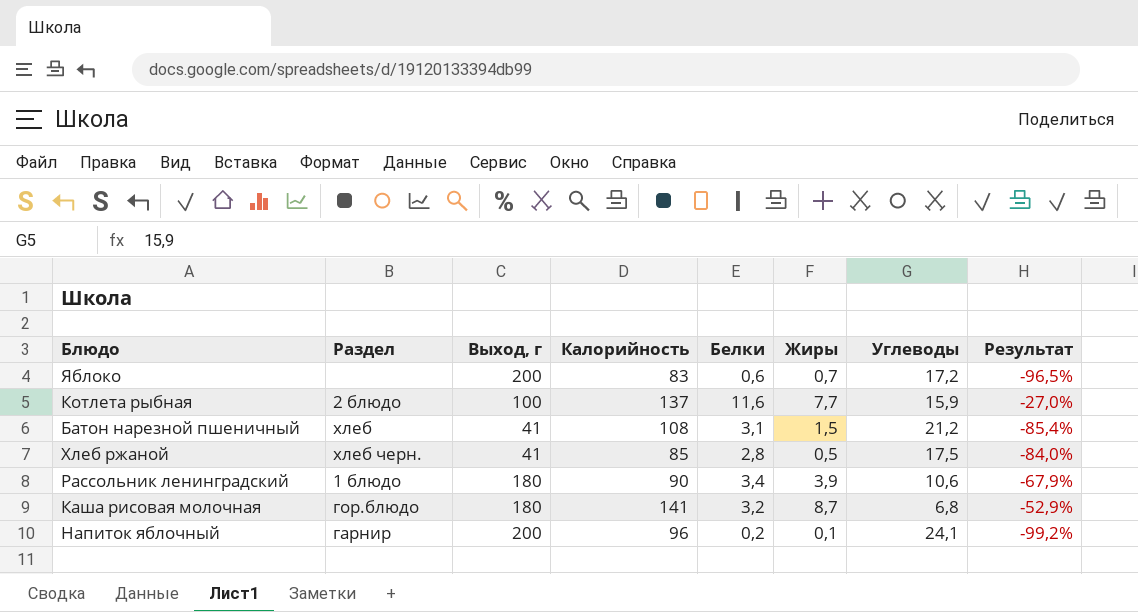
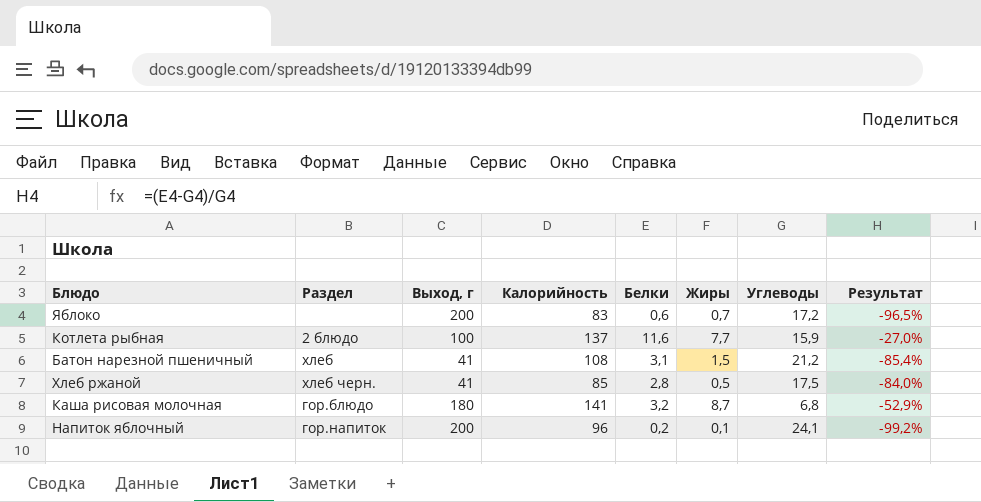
row Рассольник ленинградский: 1 блюдо | 180 | 90 | 3,4 | 3,9 | 10,6 | -67,9% -> none
Напиток яблочный | Раздел: гарнир -> гор.напиток

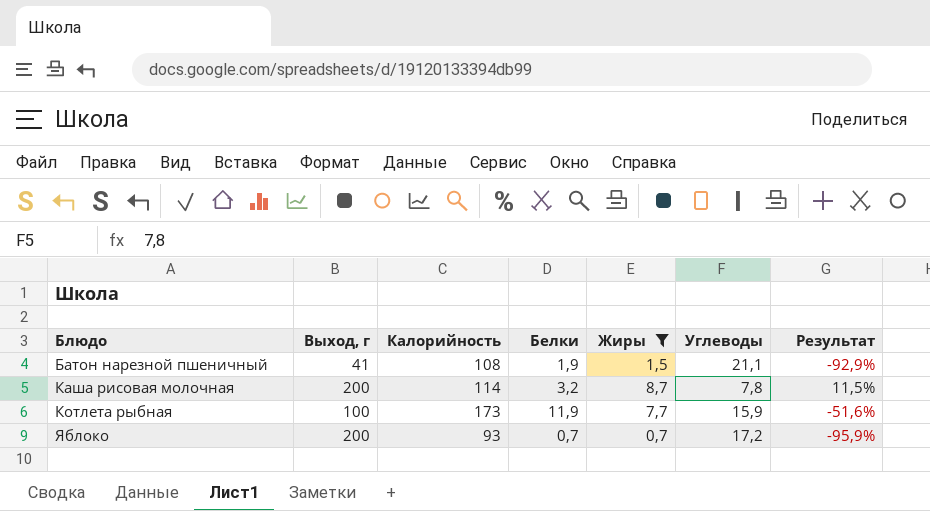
filter: none -> Жиры >= 0,7
row order: none -> Блюдо ascending
column Раздел | position: 2 -> none
column Результат | formula: ([Белки] - [Углеводы]) / [Углеводы] -> ([Жиры] - [Углеводы]) / [Углеводы]
Батон нарезной пшеничный | Белки: 3,1 -> 1,9
Батон нарезной пшеничный | Углеводы: 21,2 -> 21,1
Каша рисовая молочная | Выход, г: 180 -> 200
Каша рисовая молочная | Калорийность: 141 -> 114
Каша рисовая молочная | Углеводы: 6,8 -> 7,8
Котлета рыбная | Калорийность: 137 -> 173
Котлета рыбная | Белки: 11,6 -> 11,9
Яблоко | Калорийность: 83 -> 93
Яблоко | Белки: 0,6 -> 0,7

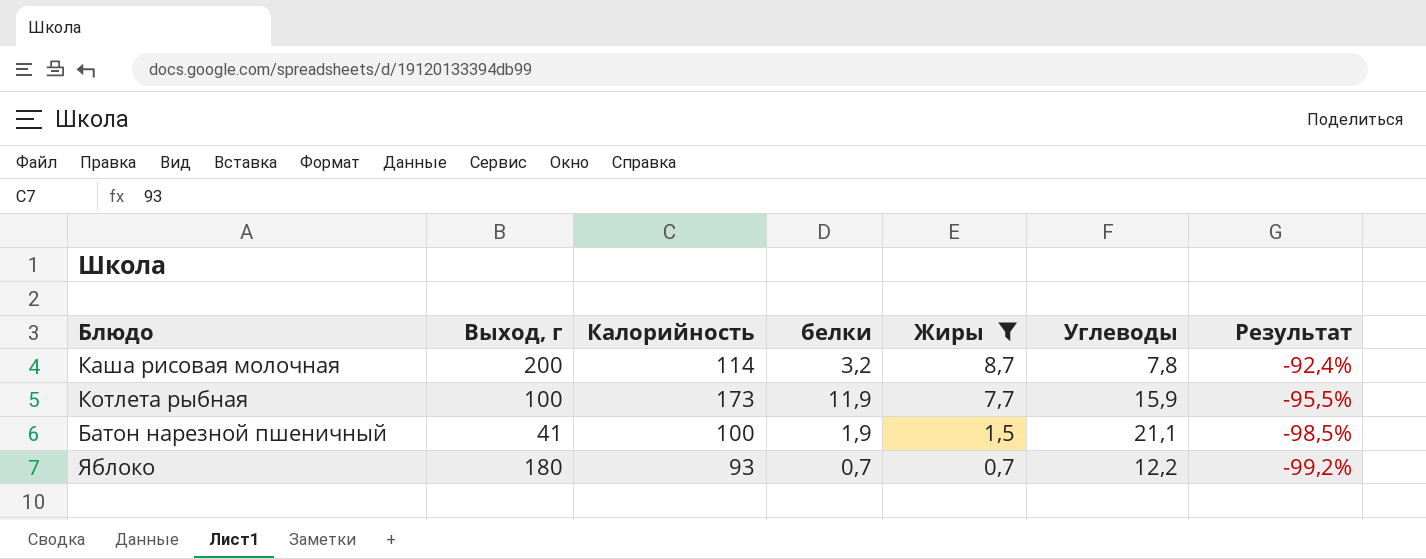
row order: Блюдо ascending -> Жиры descending
column name: Белки -> белки
column Результат | formula: ([Жиры] - [Углеводы]) / [Углеводы] -> ([Жиры] - [Калорийность]) / [Калорийность]
Батон нарезной пшеничный | Калорийность: 108 -> 100
Яблоко | Выход, г: 200 -> 180
Яблоко | Углеводы: 17,2 -> 12,2

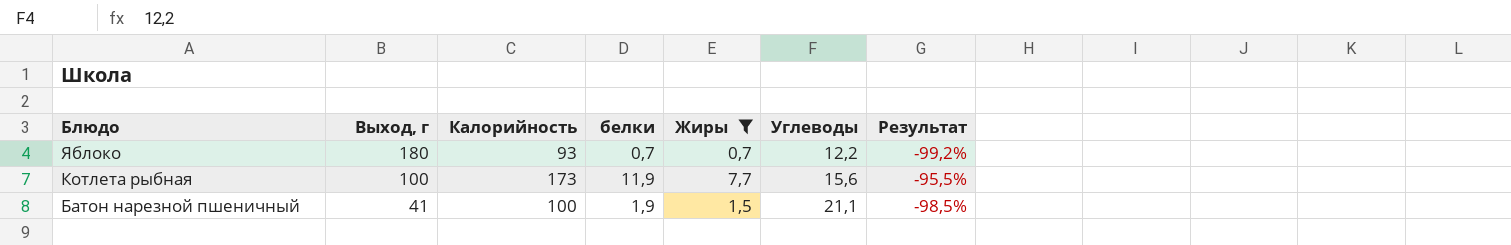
row order: Жиры descending -> Блюдо descending
row Каша рисовая молочная: 200 | 114 | 3,2 | 8,7 | 7,8 | -92,4% -> none
Котлета рыбная | Углеводы: 15,9 -> 15,6

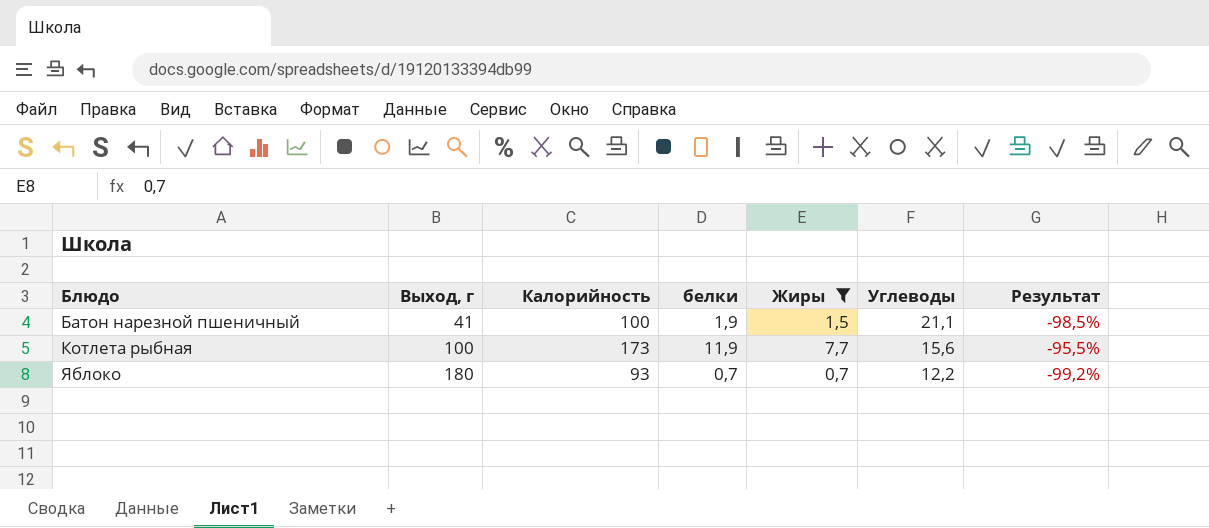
row order: Блюдо descending -> Блюдо ascending

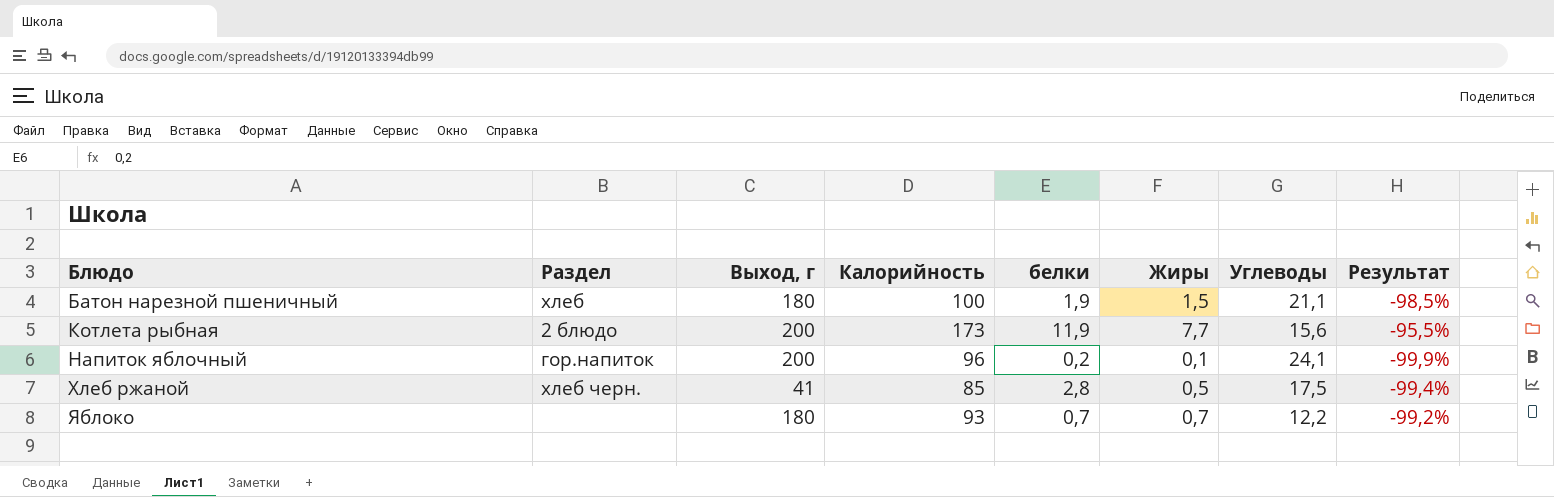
filter: Жиры >= 0,7 -> none
column Раздел | position: none -> 2
Батон нарезной пшеничный | Выход, г: 41 -> 180
Котлета рыбная | Выход, г: 100 -> 200

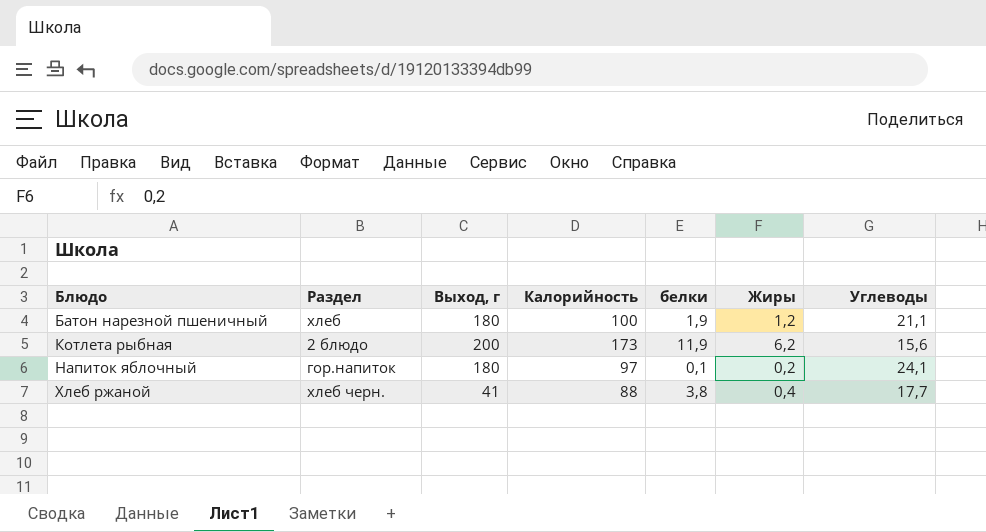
column Результат | formula: ([Жиры] - [Калорийность]) / [Калорийность] -> none
row Яблоко: none | 180 | 93 | 0,7 | 0,7 | 12,2 | -99,2% -> none
Батон нарезной пшеничный | Жиры: 1,5 -> 1,2
Котлета рыбная | Жиры: 7,7 -> 6,2
Напиток яблочный | Выход, г: 200 -> 180
Напиток яблочный | Калорийность: 96 -> 97
Напиток яблочный | белки: 0,2 -> 0,1
Напиток яблочный | Жиры: 0,1 -> 0,2
Хлеб ржаной | Калорийность: 85 -> 88
Хлеб ржаной | белки: 2,8 -> 3,8
Хлеб ржаной | Жиры: 0,5 -> 0,4
Хлеб ржаной | Углеводы: 17,5 -> 17,7

